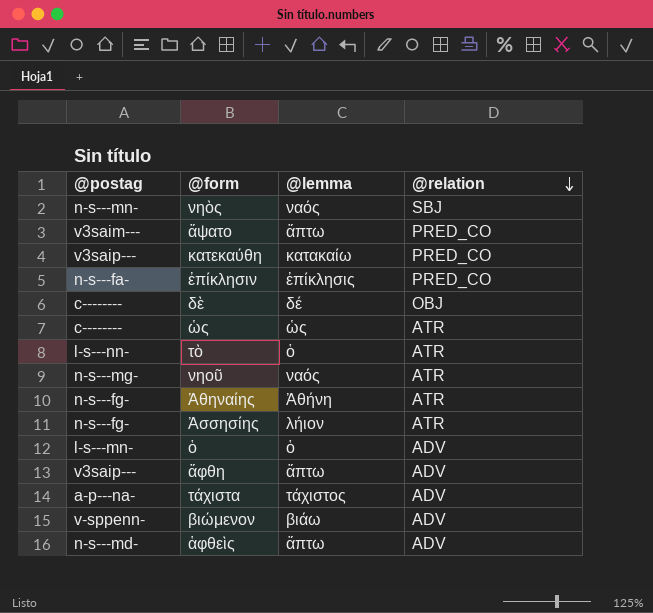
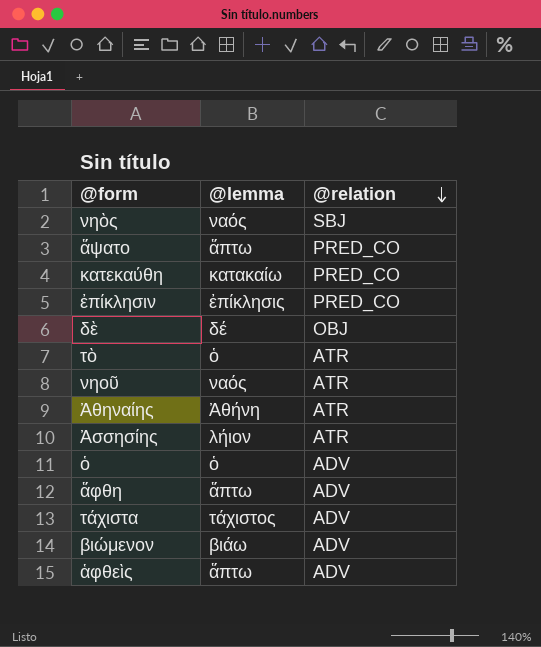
column @postag | position: 1 -> none
row ὡς: c-------- | ὡς | ATR -> none

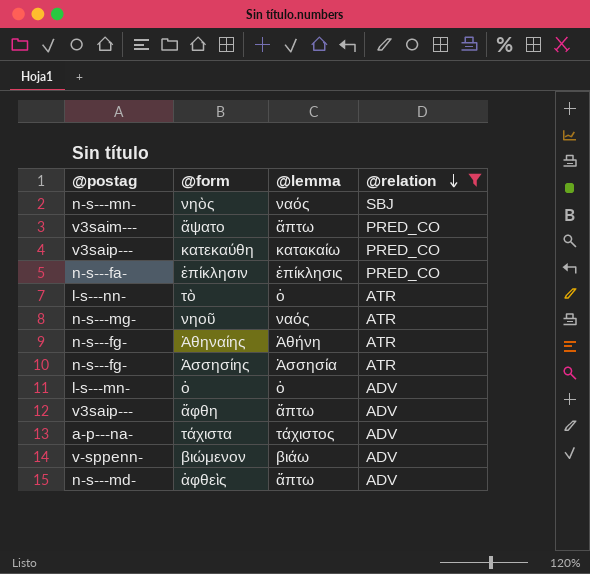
filter: none -> @relation != OBJ
column @postag | position: none -> 1
Ἀσσησίης | @lemma: λήιον -> Ἀσσησία

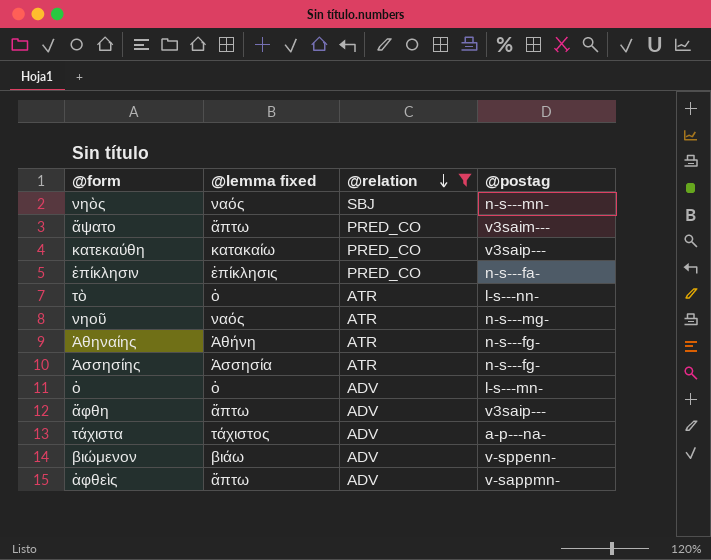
column name: @lemma -> @lemma fixed
column @postag | position: 1 -> 4
ἁφθεὶς | @postag: n-s---md- -> v-sappmn-

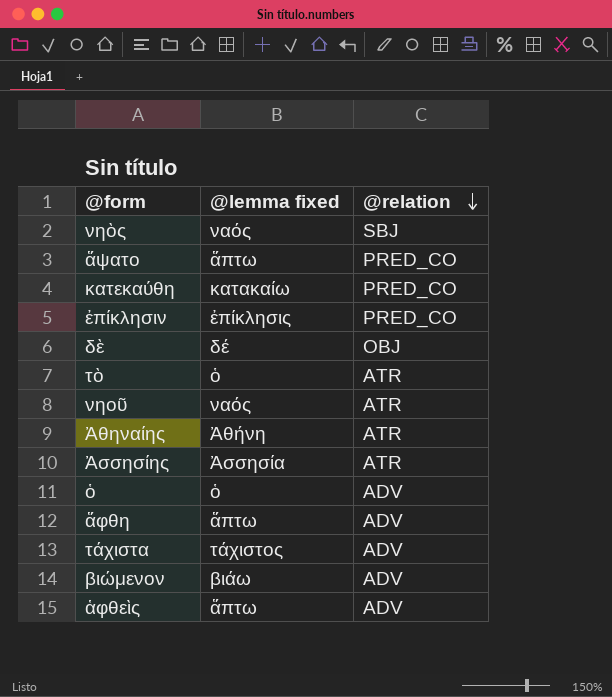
filter: @relation != OBJ -> none
column @postag | position: 4 -> none

